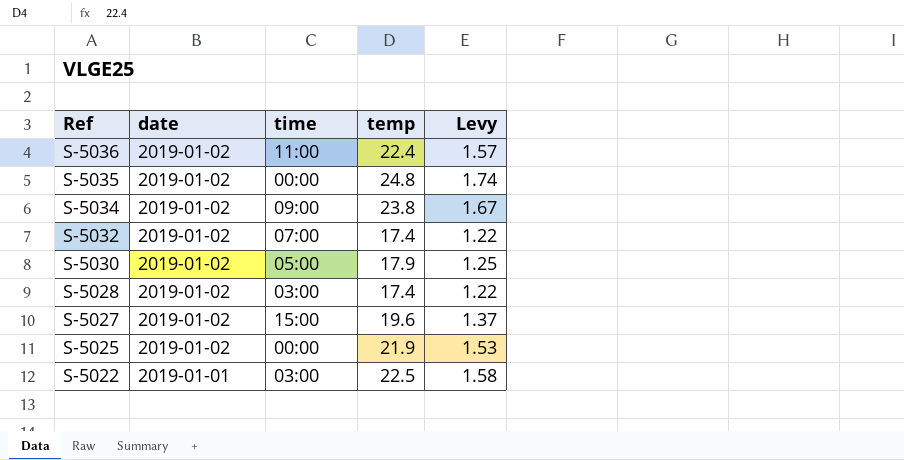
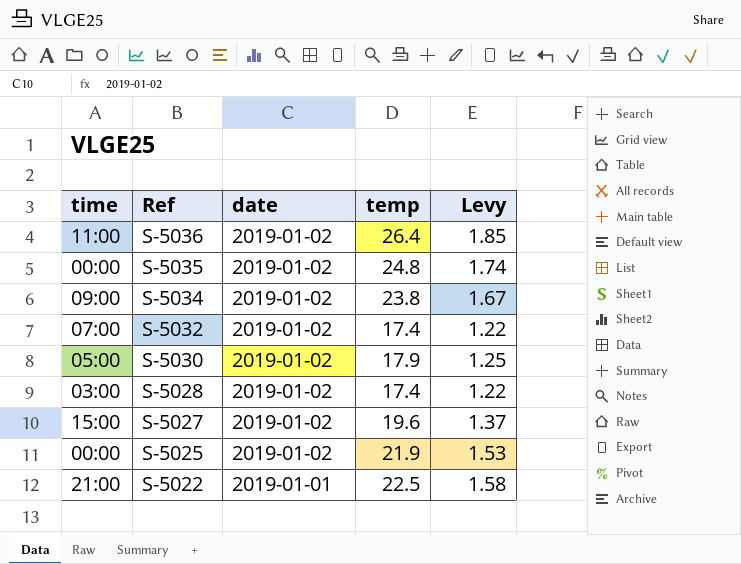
column time | position: 3 -> 1
S-5036 | temp: 22.4 -> 26.4
S-5036 | Levy: 1.57 -> 1.85
S-5022 | time: 03:00 -> 21:00

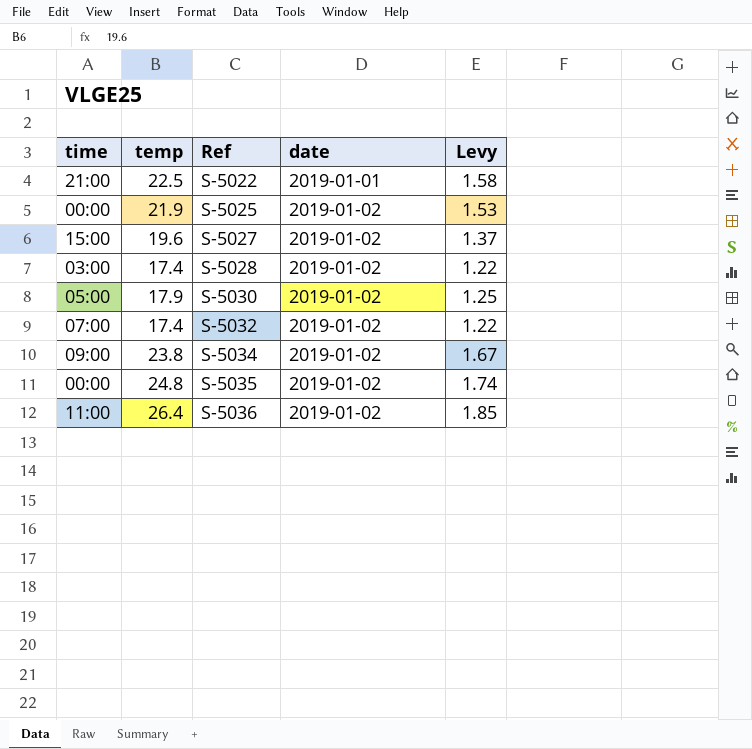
row order: Ref descending -> Ref ascending
column temp | position: 4 -> 2

